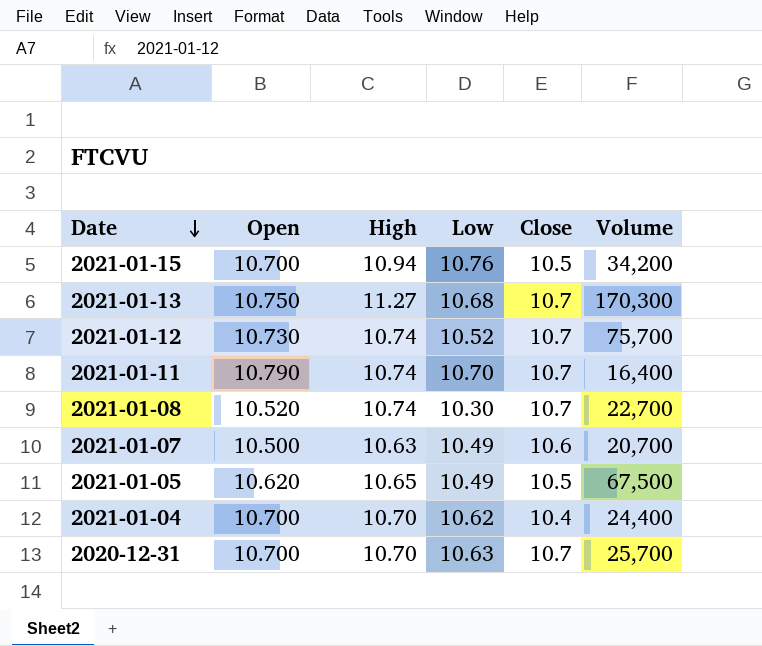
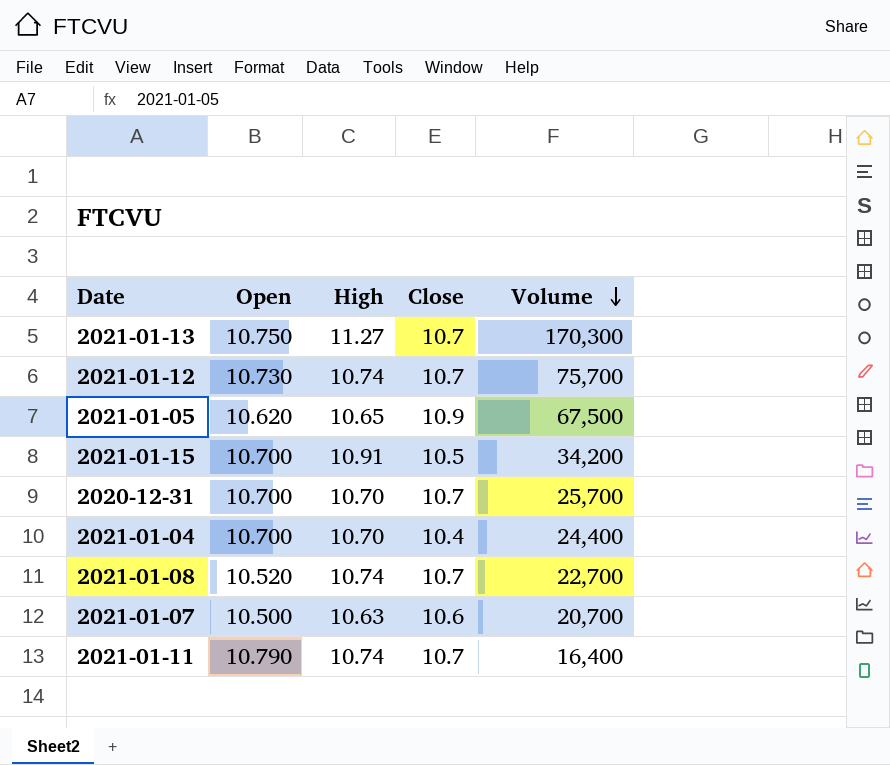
row order: Date descending -> Volume descending
column Low | position: 4 -> none
2021-01-05 | Close: 10.5 -> 10.9
2021-01-15 | High: 10.94 -> 10.91

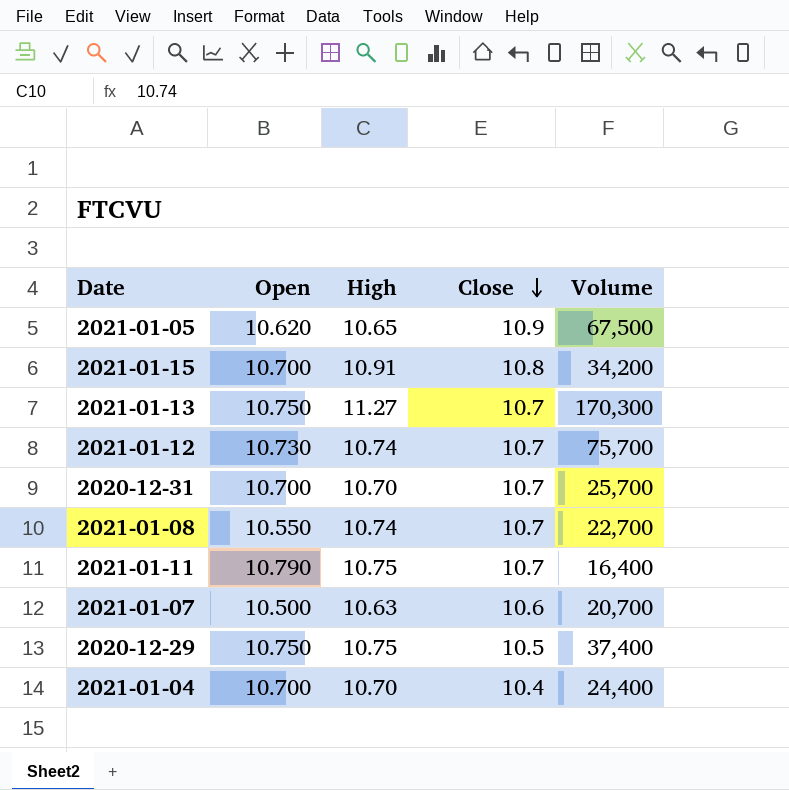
row order: Volume descending -> Close descending
2021-01-15 | Close: 10.5 -> 10.8
2021-01-08 | Open: 10.520 -> 10.550
2021-01-11 | High: 10.74 -> 10.75
row 2020-12-29: none -> 10.750 | 10.75 | 10.5 | 37,400

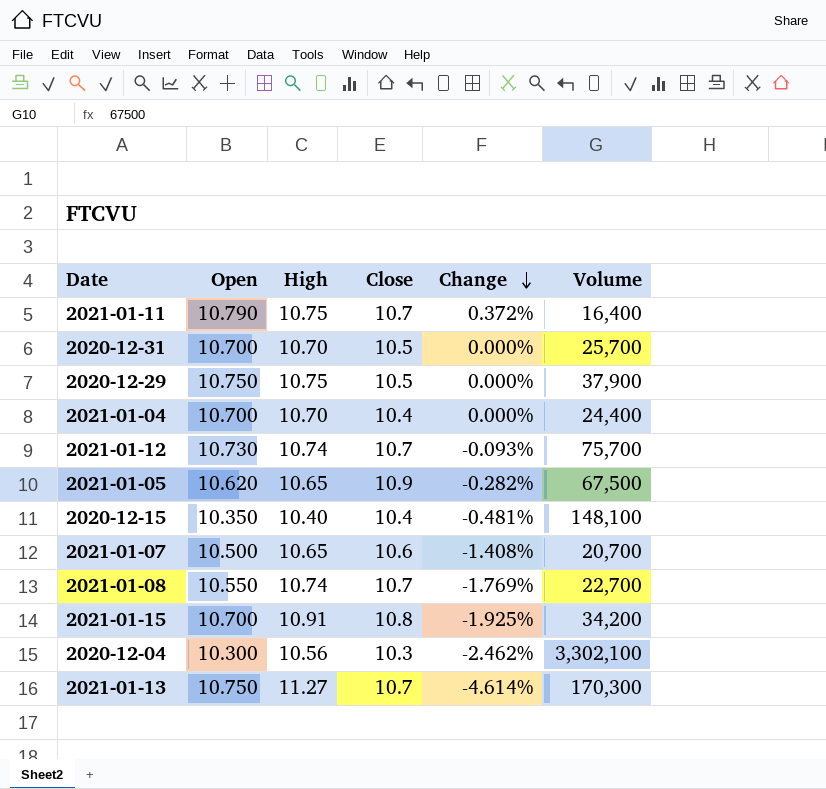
row order: Close descending -> Change descending
column Change | formula: none -> ([Open] - [High]) / [High]
2020-12-31 | Close: 10.7 -> 10.5
2020-12-29 | Volume: 37,400 -> 37,900
row 2020-12-15: none -> 10.350 | 10.40 | 10.4 | -0.481% | 148,100
2021-01-07 | High: 10.63 -> 10.65
row 2020-12-04: none -> 10.300 | 10.56 | 10.3 | -2.462% | 3,302,100

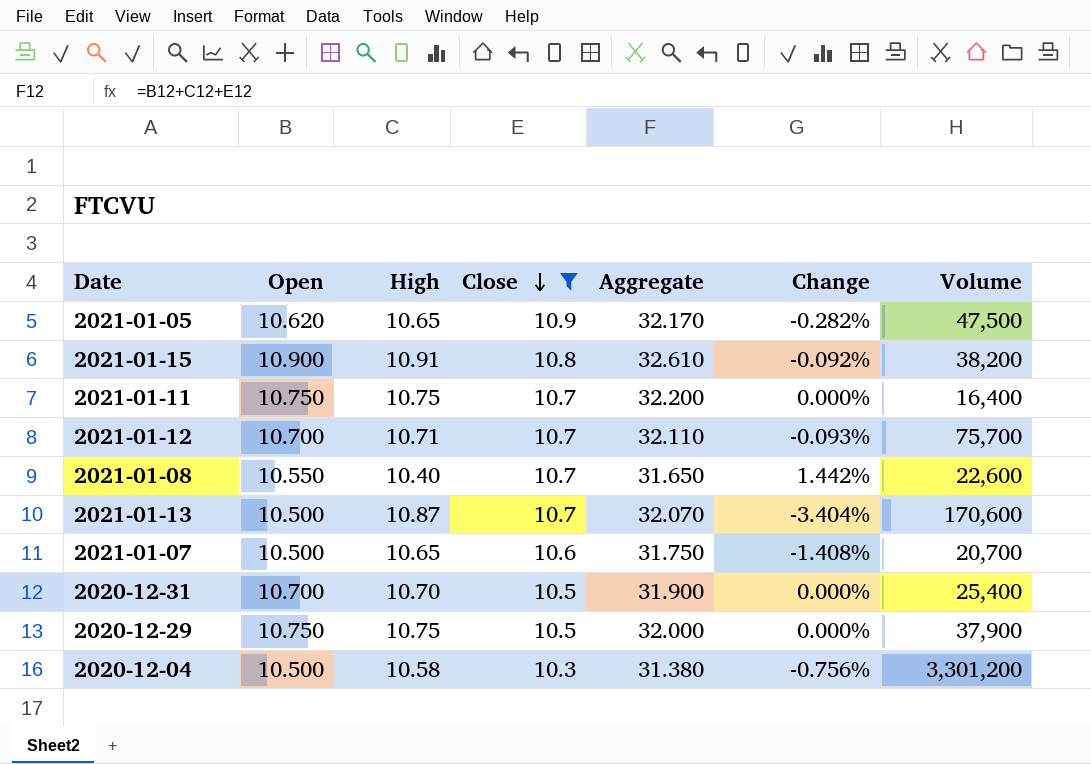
filter: none -> Close != 10.4
row order: Change descending -> Close descending
column Aggregate | formula: none -> [Open] + [High] + [Close]
2021-01-05 | Volume: 67,500 -> 47,500
2021-01-15 | Open: 10.700 -> 10.900
2021-01-15 | Change: -1.925% -> -0.092%
2021-01-15 | Volume: 34,200 -> 38,200
2021-01-11 | Open: 10.790 -> 10.750
2021-01-11 | Change: 0.372% -> 0.000%
2021-01-12 | Open: 10.730 -> 10.700
2021-01-12 | High: 10.74 -> 10.71
2021-01-08 | High: 10.74 -> 10.40
2021-01-08 | Change: -1.769% -> 1.442%
2021-01-08 | Volume: 22,700 -> 22,600
2021-01-13 | Open: 10.750 -> 10.500
2021-01-13 | High: 11.27 -> 10.87
2021-01-13 | Change: -4.614% -> -3.404%
2021-01-13 | Volume: 170,300 -> 170,600
2020-12-31 | Volume: 25,700 -> 25,400
2020-12-04 | Open: 10.300 -> 10.500
2020-12-04 | High: 10.56 -> 10.58
2020-12-04 | Change: -2.462% -> -0.756%
2020-12-04 | Volume: 3,302,100 -> 3,301,200

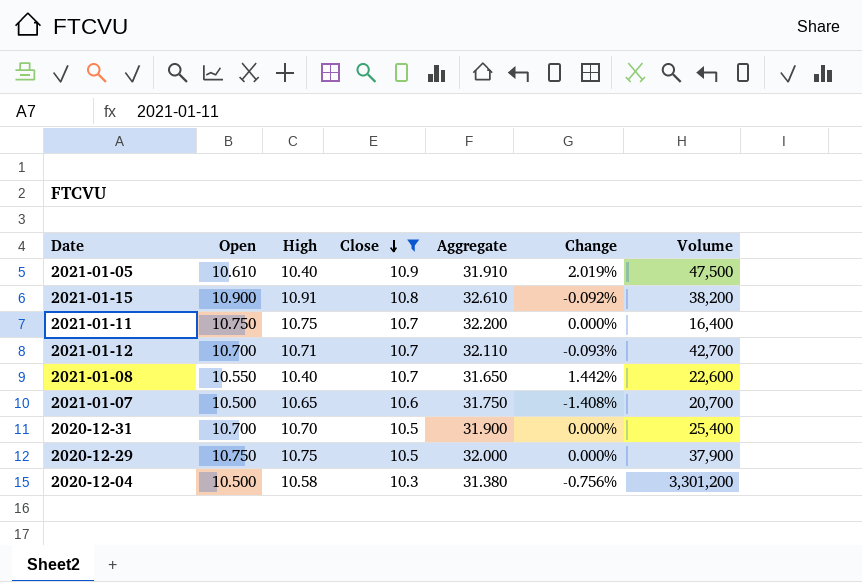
row 2021-01-13: 10.500 | 10.87 | 10.7 | 32.070 | -3.404% | 170,600 -> none
2021-01-05 | Open: 10.620 -> 10.610
2021-01-05 | High: 10.65 -> 10.40
2021-01-05 | Aggregate: 32.170 -> 31.910
2021-01-05 | Change: -0.282% -> 2.019%
2021-01-12 | Volume: 75,700 -> 42,700

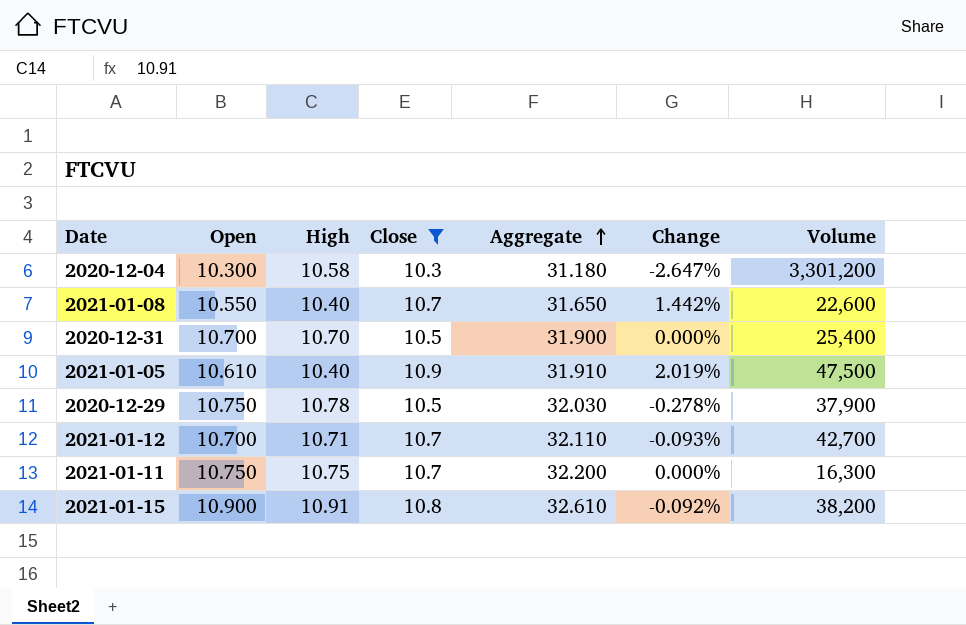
row order: Close descending -> Aggregate ascending
row 2021-01-07: 10.500 | 10.65 | 10.6 | 31.750 | -1.408% | 20,700 -> none
2020-12-04 | Open: 10.500 -> 10.300
2020-12-04 | Aggregate: 31.380 -> 31.180
2020-12-04 | Change: -0.756% -> -2.647%
2020-12-29 | High: 10.75 -> 10.78
2020-12-29 | Aggregate: 32.000 -> 32.030
2020-12-29 | Change: 0.000% -> -0.278%
2021-01-11 | Volume: 16,400 -> 16,300

